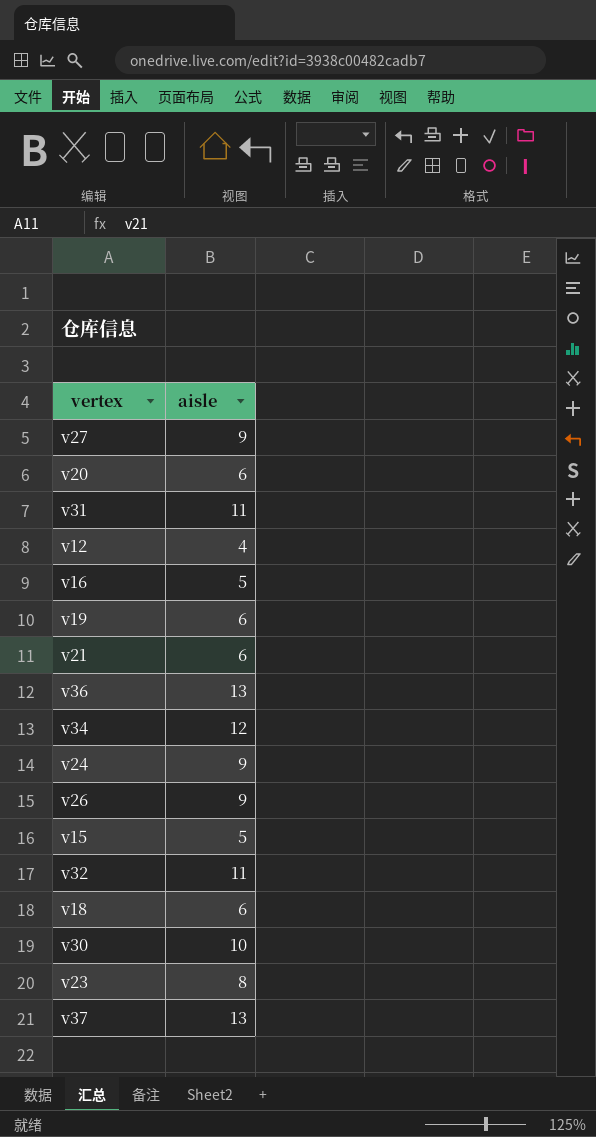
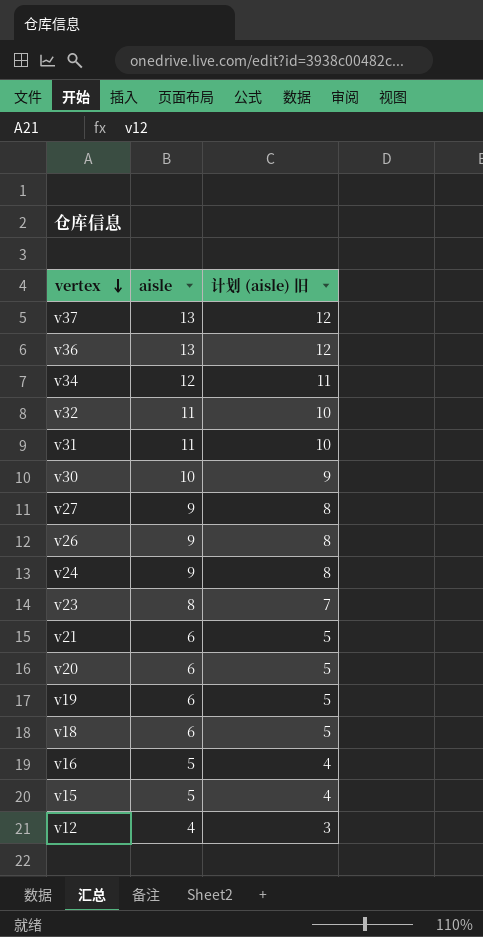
row order: none -> vertex descending
column 计划 (aisle) 旧 | formula: none -> [aisle] - 1

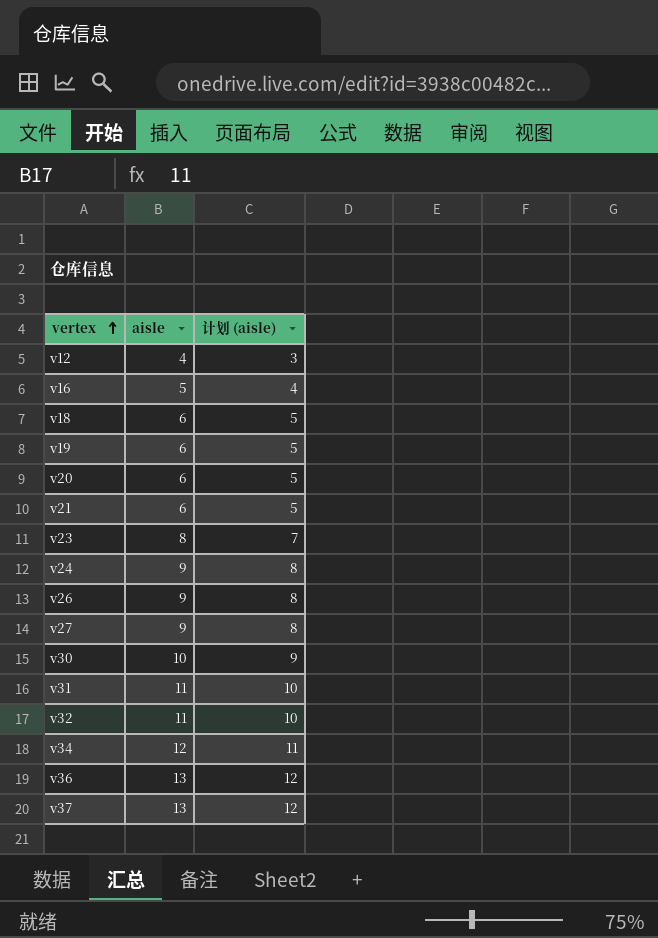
row order: vertex descending -> vertex ascending
column name: 计划 (aisle) 旧 -> 计划 (aisle)
row v15: 5 | 4 -> none

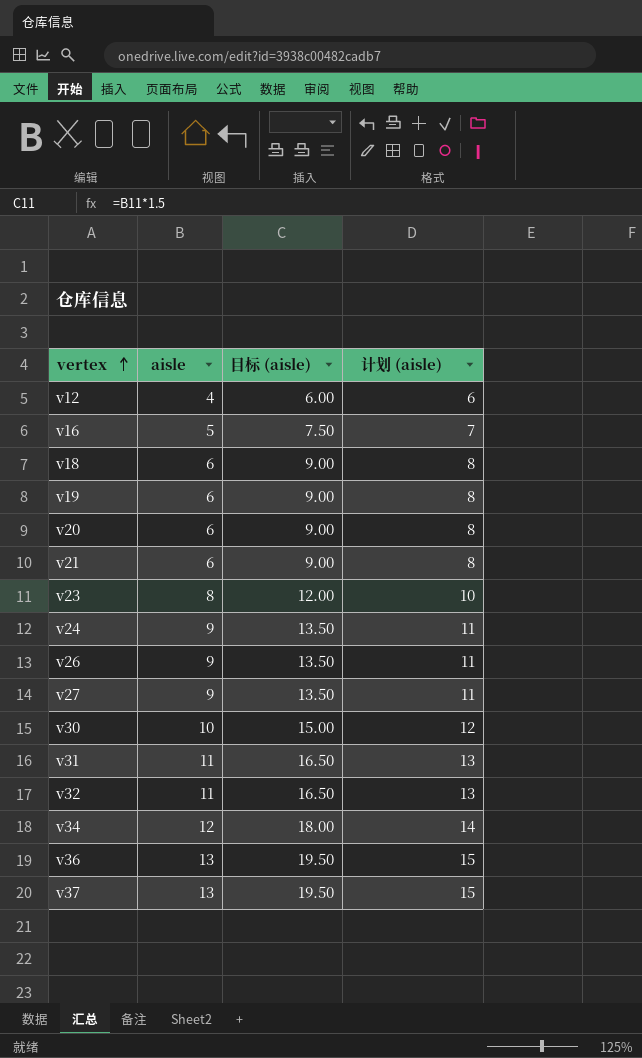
column 目标 (aisle) | formula: none -> [aisle] * 1.5
column 计划 (aisle) | formula: [aisle] - 1 -> [aisle] + 2

